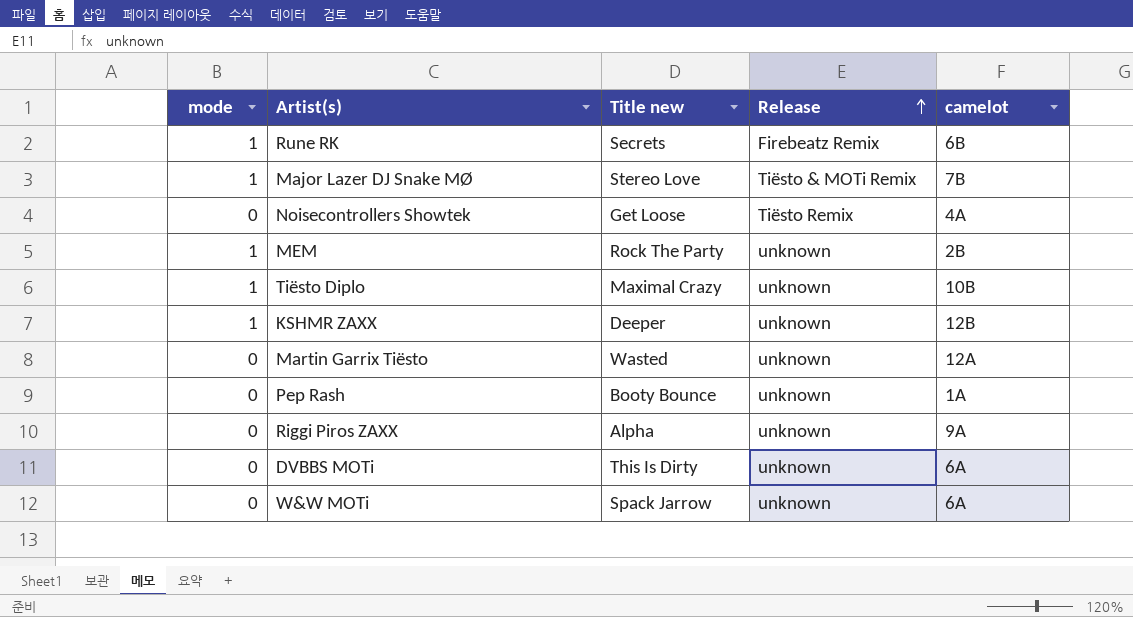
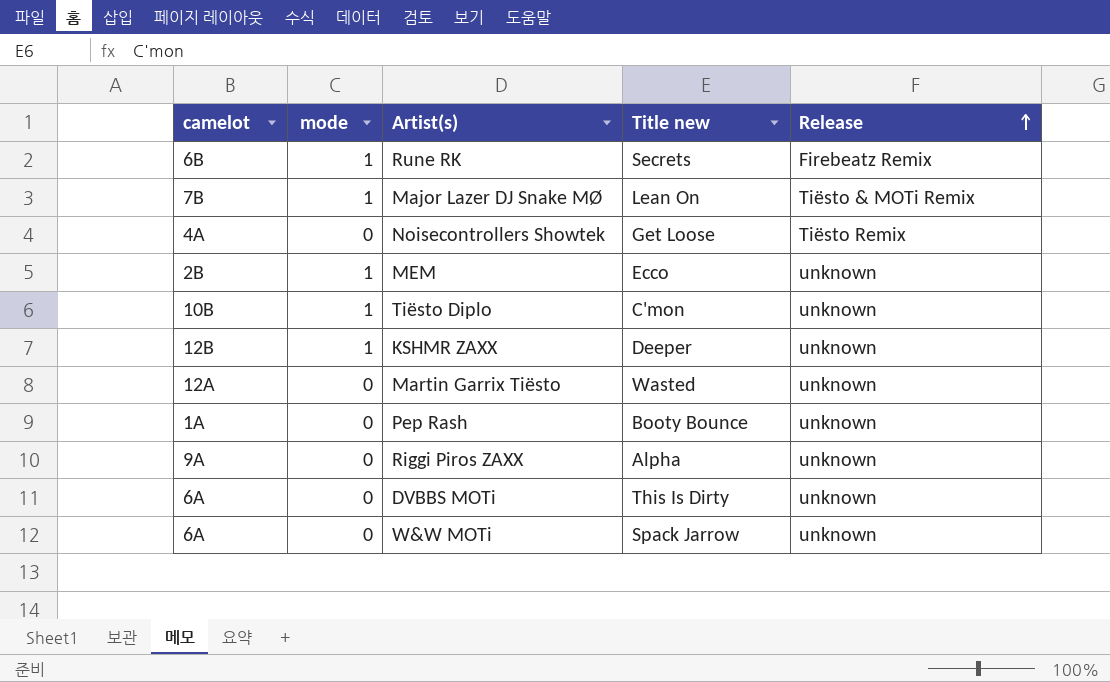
column camelot | position: 5 -> 1
Major Lazer DJ Snake MØ | Title new: Stereo Love -> Lean On
MEM | Title new: Rock The Party -> Ecco
Tiësto Diplo | Title new: Maximal Crazy -> C'mon

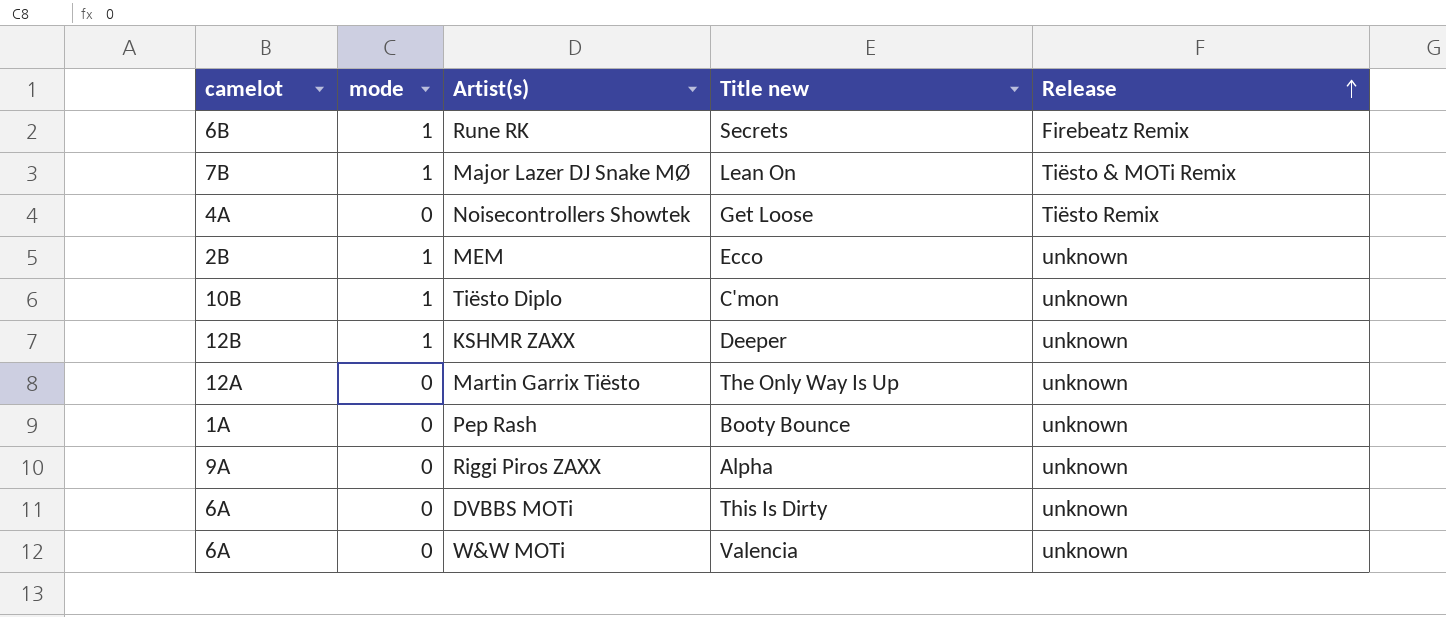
Martin Garrix Tiësto | Title new: Wasted -> The Only Way Is Up
W&W MOTi | Title new: Spack Jarrow -> Valencia

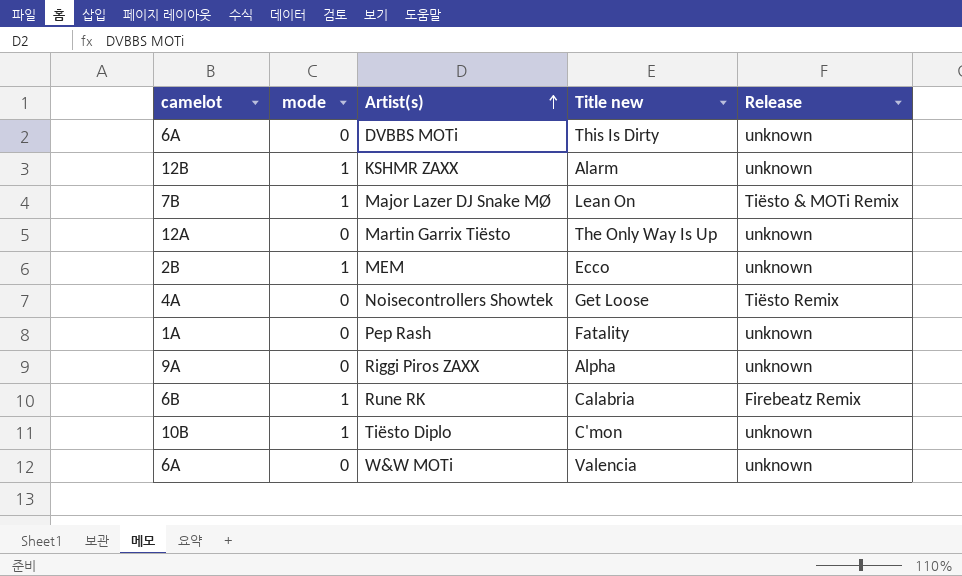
row order: Release ascending -> Artist(s) ascending
KSHMR ZAXX | Title new: Deeper -> Alarm
Pep Rash | Title new: Booty Bounce -> Fatality
Rune RK | Title new: Secrets -> Calabria

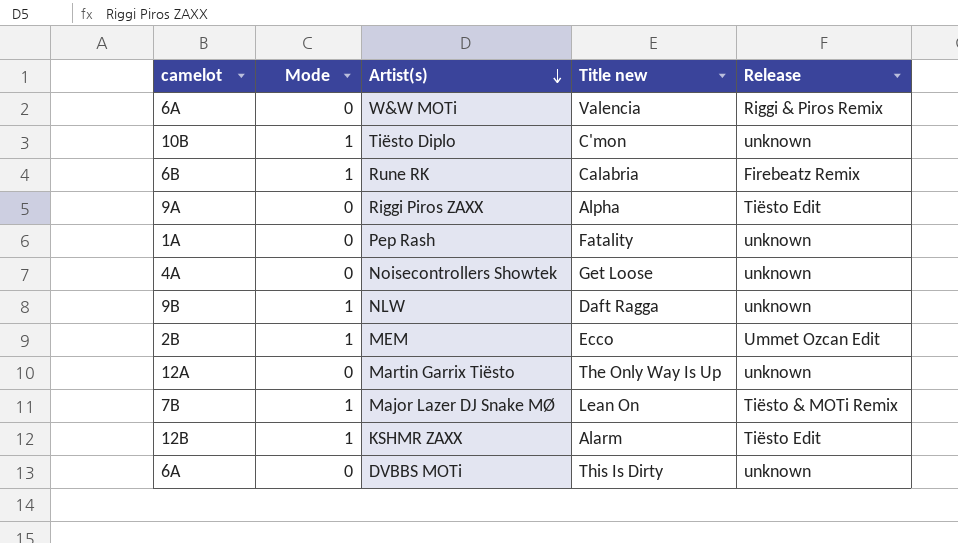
row order: Artist(s) ascending -> Artist(s) descending
column name: mode -> Mode
W&W MOTi | Release: unknown -> Riggi & Piros Remix
Riggi Piros ZAXX | Release: unknown -> Tiësto Edit
Noisecontrollers Showtek | Release: Tiësto Remix -> unknown
row NLW: none -> 9B | 1 | Daft Ragga | unknown
MEM | Release: unknown -> Ummet Ozcan Edit
KSHMR ZAXX | Release: unknown -> Tiësto Edit

